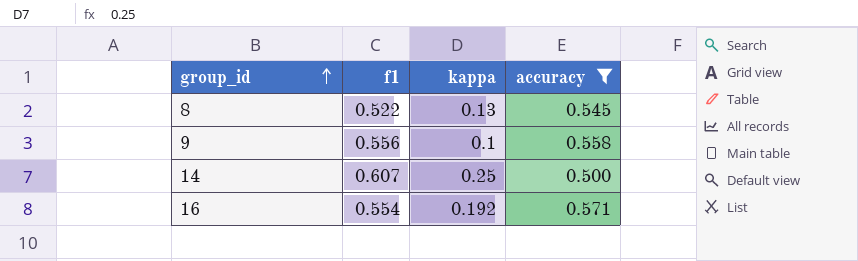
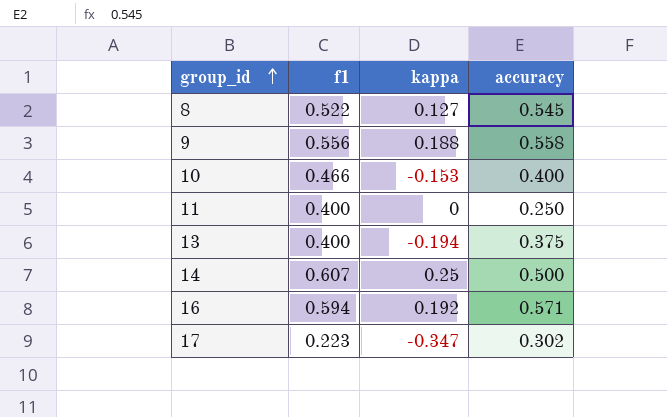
filter: accuracy >= 0.500 -> none
8 | kappa: 0.13 -> 0.127
9 | kappa: 0.1 -> 0.188
16 | f1: 0.554 -> 0.594

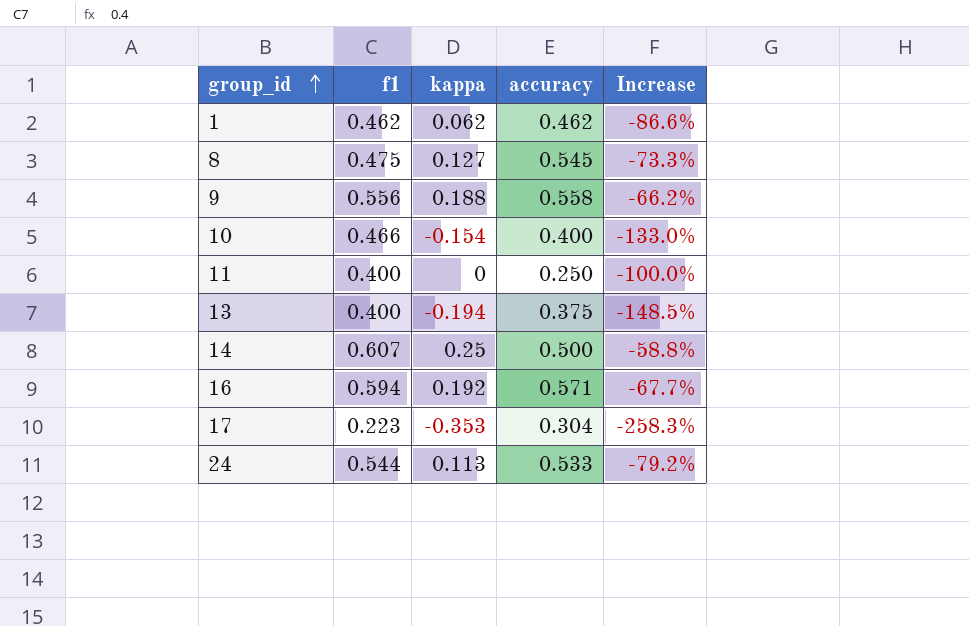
column Increase | formula: none -> ([kappa] - [f1]) / [f1]
row 1: none -> 0.462 | 0.062 | 0.462 | -86.6%
8 | f1: 0.522 -> 0.475
10 | kappa: -0.153 -> -0.154
17 | kappa: -0.347 -> -0.353
17 | accuracy: 0.302 -> 0.304
row 24: none -> 0.544 | 0.113 | 0.533 | -79.2%

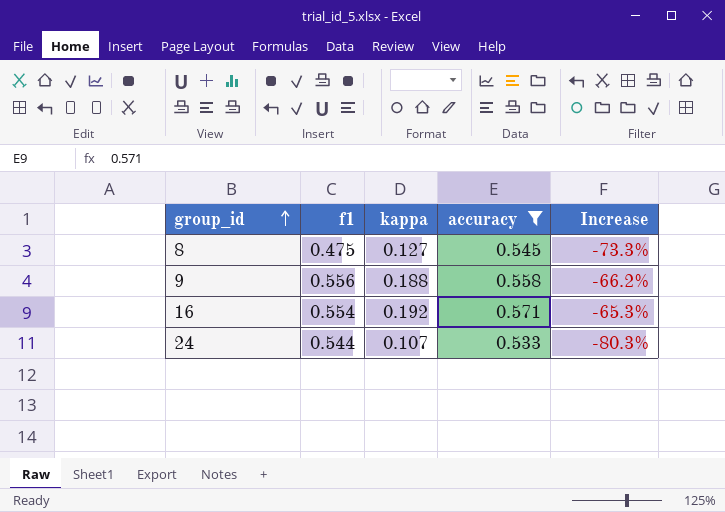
filter: none -> accuracy >= 0.533
16 | f1: 0.594 -> 0.554
16 | Increase: -67.7% -> -65.3%
24 | kappa: 0.113 -> 0.107
24 | Increase: -79.2% -> -80.3%

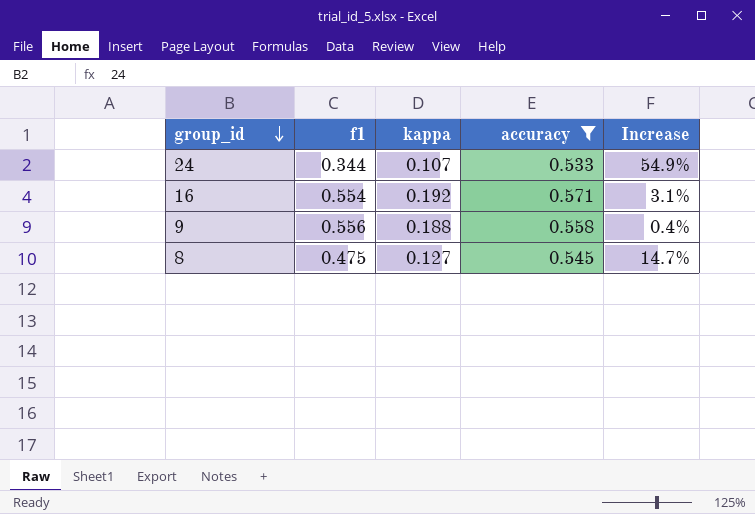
row order: group_id ascending -> group_id descending
column Increase | formula: ([kappa] - [f1]) / [f1] -> ([accuracy] - [f1]) / [f1]
24 | f1: 0.544 -> 0.344

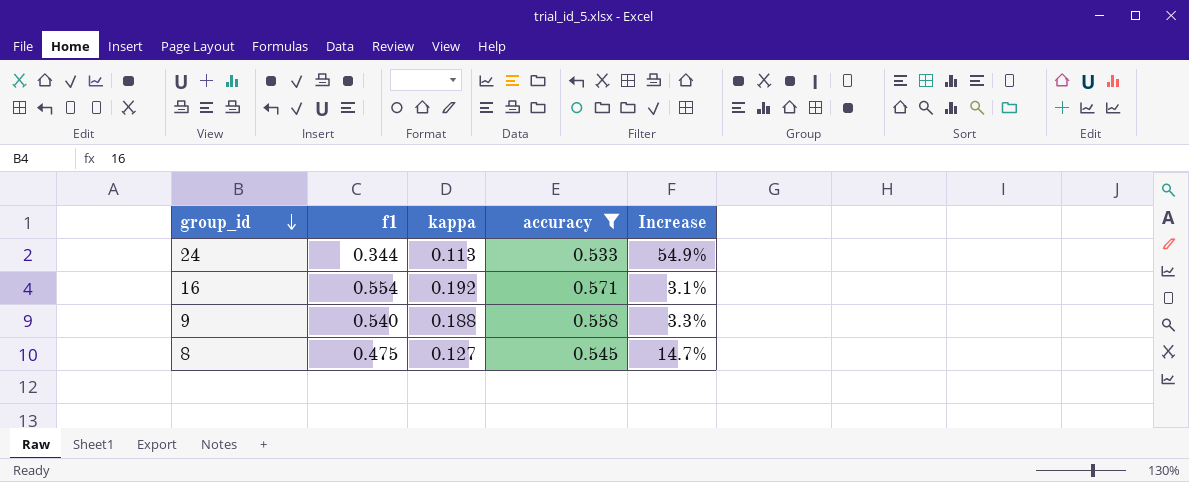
24 | kappa: 0.107 -> 0.113
9 | f1: 0.556 -> 0.540
9 | Increase: 0.4% -> 3.3%

